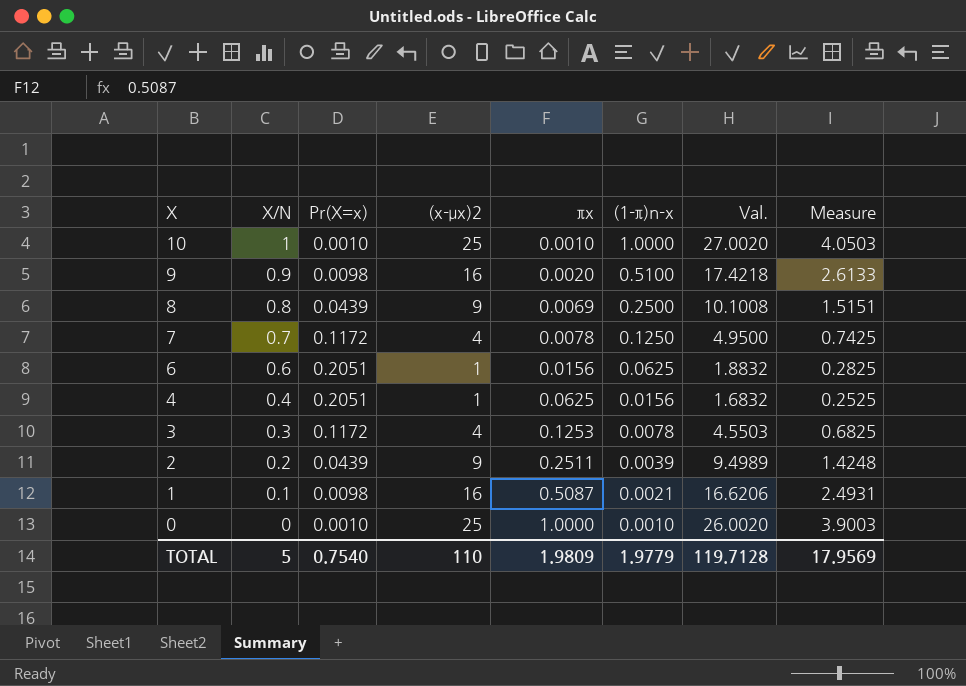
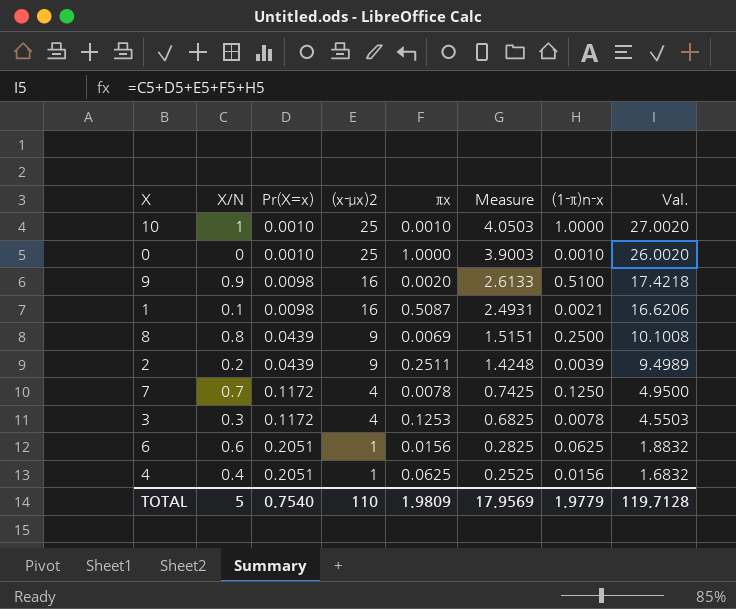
row order: X descending -> Pr(X=x) ascending
column Measure | position: 8 -> 6

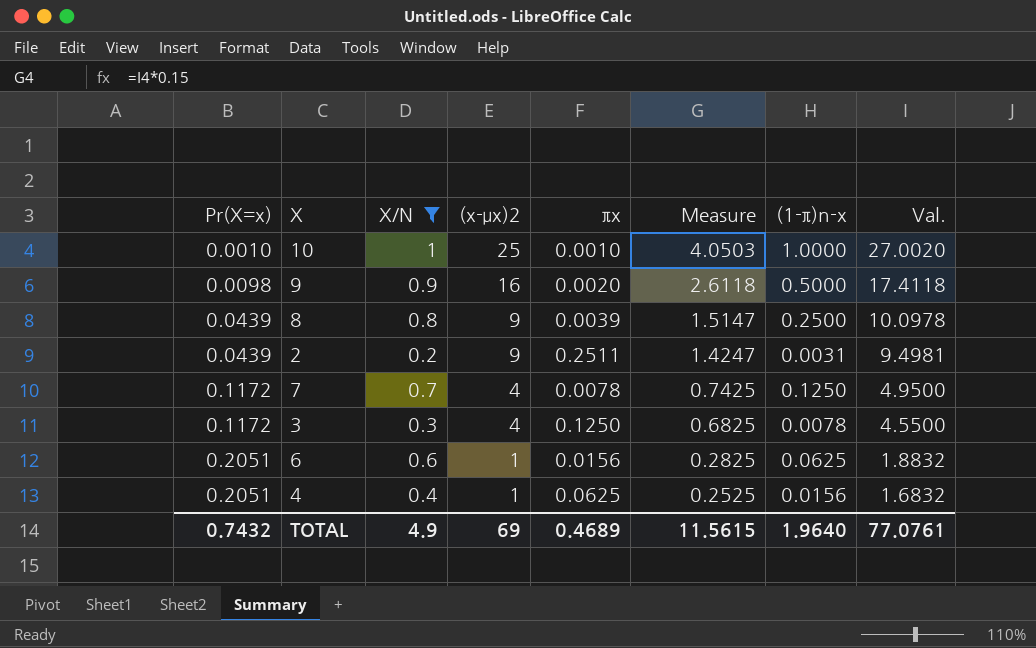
filter: none -> X/N >= 0.2
column Pr(X=x) | position: 3 -> 1
9 | Measure: 2.6133 -> 2.6118
9 | (1-π)n-x: 0.5100 -> 0.5000
9 | Val.: 17.4218 -> 17.4118
8 | πx: 0.0069 -> 0.0039
8 | Measure: 1.5151 -> 1.5147
8 | Val.: 10.1008 -> 10.0978
2 | Measure: 1.4248 -> 1.4247
2 | (1-π)n-x: 0.0039 -> 0.0031
2 | Val.: 9.4989 -> 9.4981
3 | πx: 0.1253 -> 0.1250
3 | Val.: 4.5503 -> 4.5500
TOTAL | Pr(X=x): 0.7540 -> 0.7432
TOTAL | X/N: 5 -> 4.9
TOTAL | (x-μx)2: 110 -> 69
TOTAL | πx: 1.9809 -> 0.4689
TOTAL | Measure: 17.9569 -> 11.5615
TOTAL | (1-π)n-x: 1.9779 -> 1.9640
TOTAL | Val.: 119.7128 -> 77.0761

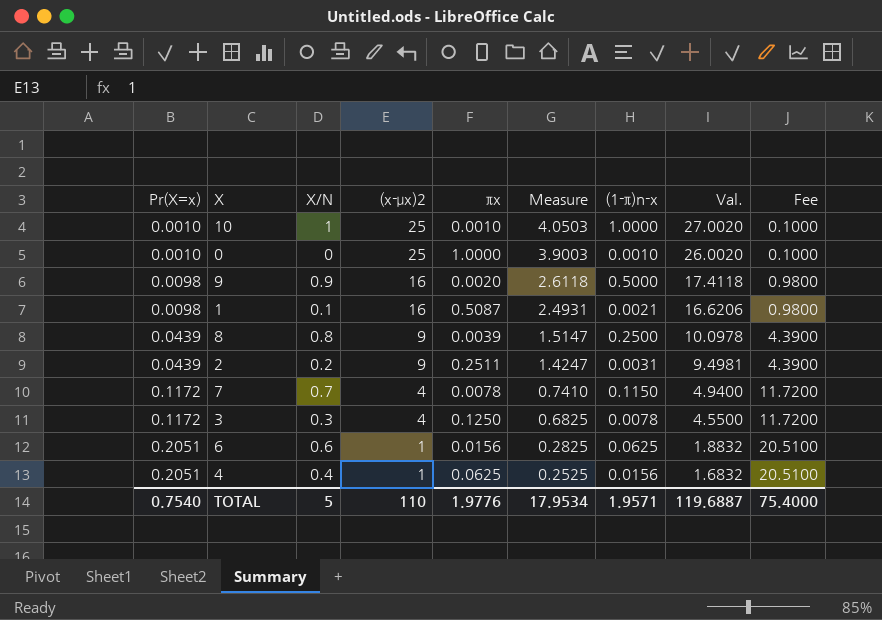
filter: X/N >= 0.2 -> none
column Fee | formula: none -> [Pr(X=x)] * 100
7 | Measure: 0.7425 -> 0.7410
7 | (1-π)n-x: 0.1250 -> 0.1150
7 | Val.: 4.9500 -> 4.9400
TOTAL | Pr(X=x): 0.7432 -> 0.7540
TOTAL | X/N: 4.9 -> 5
TOTAL | (x-μx)2: 69 -> 110
TOTAL | πx: 0.4689 -> 1.9776
TOTAL | Measure: 11.5615 -> 17.9534
TOTAL | (1-π)n-x: 1.9640 -> 1.9571
TOTAL | Val.: 77.0761 -> 119.6887

